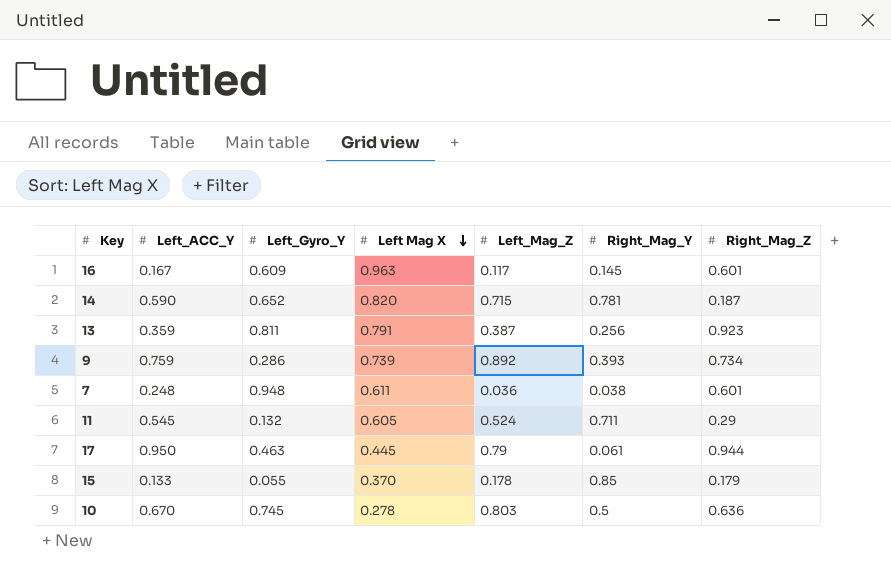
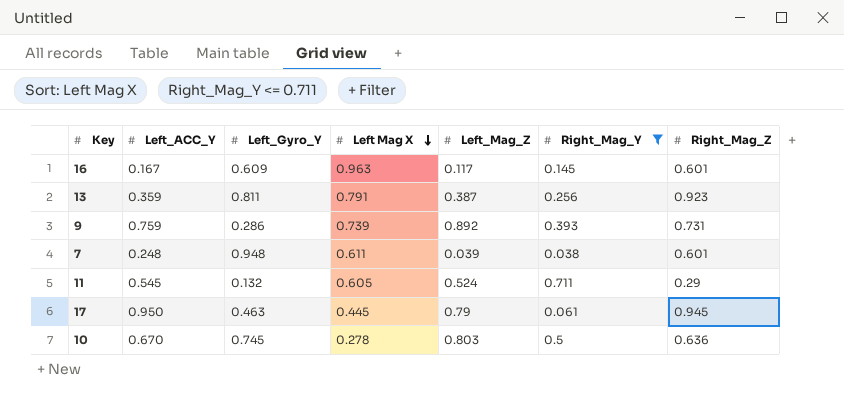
filter: none -> Right_Mag_Y <= 0.711
9 | Right_Mag_Z: 0.734 -> 0.731
7 | Left_Mag_Z: 0.036 -> 0.039
17 | Right_Mag_Z: 0.944 -> 0.945

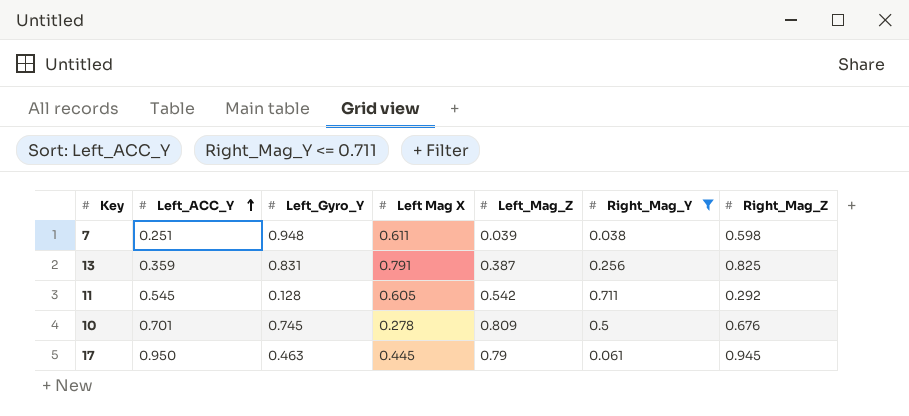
row order: Left Mag X descending -> Left_ACC_Y ascending
row 16: 0.167 | 0.609 | 0.963 | 0.117 | 0.145 | 0.601 -> none
row 9: 0.759 | 0.286 | 0.739 | 0.892 | 0.393 | 0.731 -> none
7 | Left_ACC_Y: 0.248 -> 0.251
7 | Right_Mag_Z: 0.601 -> 0.598
13 | Left_Gyro_Y: 0.811 -> 0.831
13 | Right_Mag_Z: 0.923 -> 0.825
11 | Left_Gyro_Y: 0.132 -> 0.128
11 | Left_Mag_Z: 0.524 -> 0.542
11 | Right_Mag_Z: 0.29 -> 0.292
10 | Left_ACC_Y: 0.670 -> 0.701
10 | Left_Mag_Z: 0.803 -> 0.809
10 | Right_Mag_Z: 0.636 -> 0.676

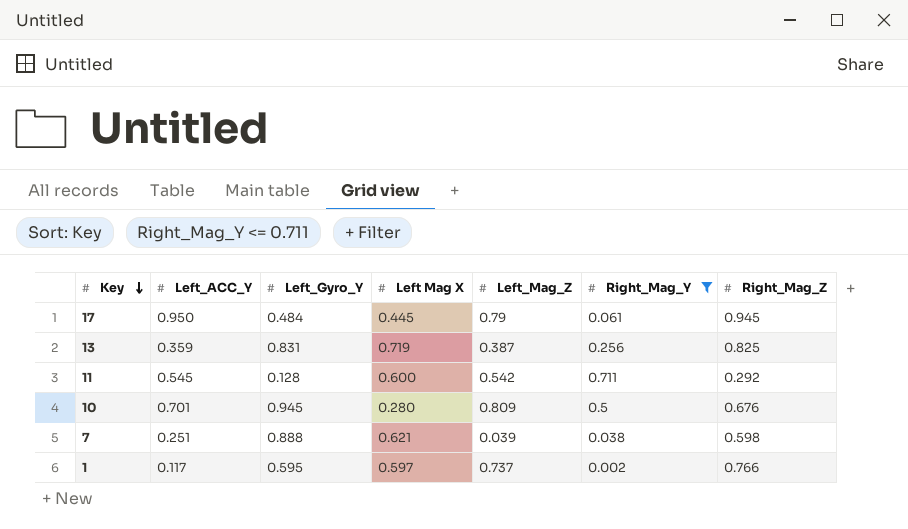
row order: Left_ACC_Y ascending -> Key descending
17 | Left_Gyro_Y: 0.463 -> 0.484
13 | Left Mag X: 0.791 -> 0.719
11 | Left Mag X: 0.605 -> 0.600
10 | Left_Gyro_Y: 0.745 -> 0.945
10 | Left Mag X: 0.278 -> 0.280
7 | Left_Gyro_Y: 0.948 -> 0.888
7 | Left Mag X: 0.611 -> 0.621
row 1: none -> 0.117 | 0.595 | 0.597 | 0.737 | 0.002 | 0.766

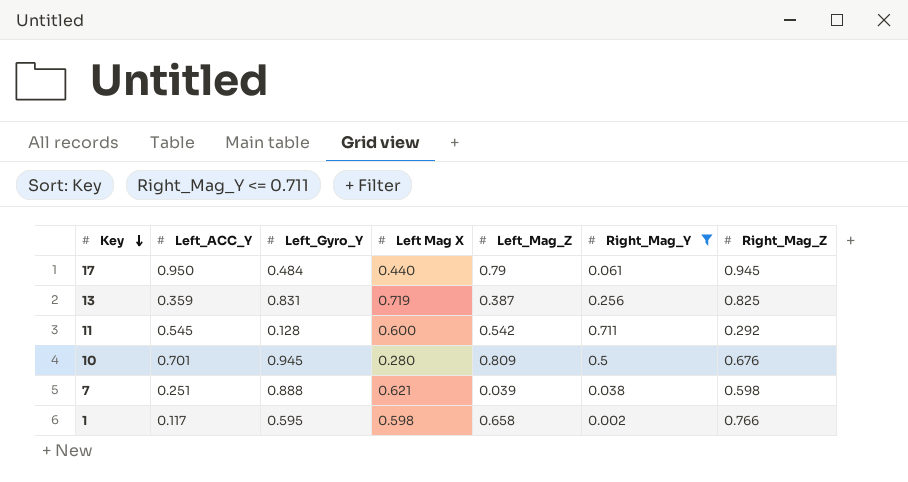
17 | Left Mag X: 0.445 -> 0.440
1 | Left Mag X: 0.597 -> 0.598
1 | Left_Mag_Z: 0.737 -> 0.658

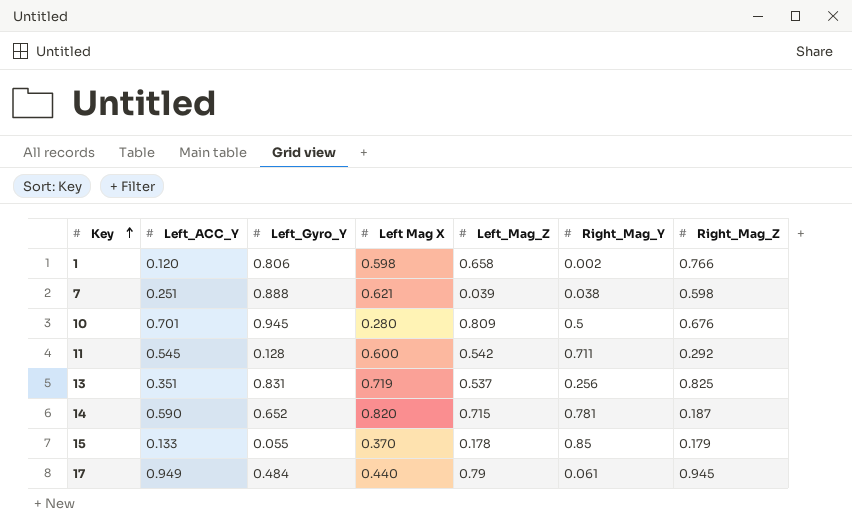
filter: Right_Mag_Y <= 0.711 -> none
row order: Key descending -> Key ascending
1 | Left_ACC_Y: 0.117 -> 0.120
1 | Left_Gyro_Y: 0.595 -> 0.806
13 | Left_ACC_Y: 0.359 -> 0.351
13 | Left_Mag_Z: 0.387 -> 0.537
17 | Left_ACC_Y: 0.950 -> 0.949

